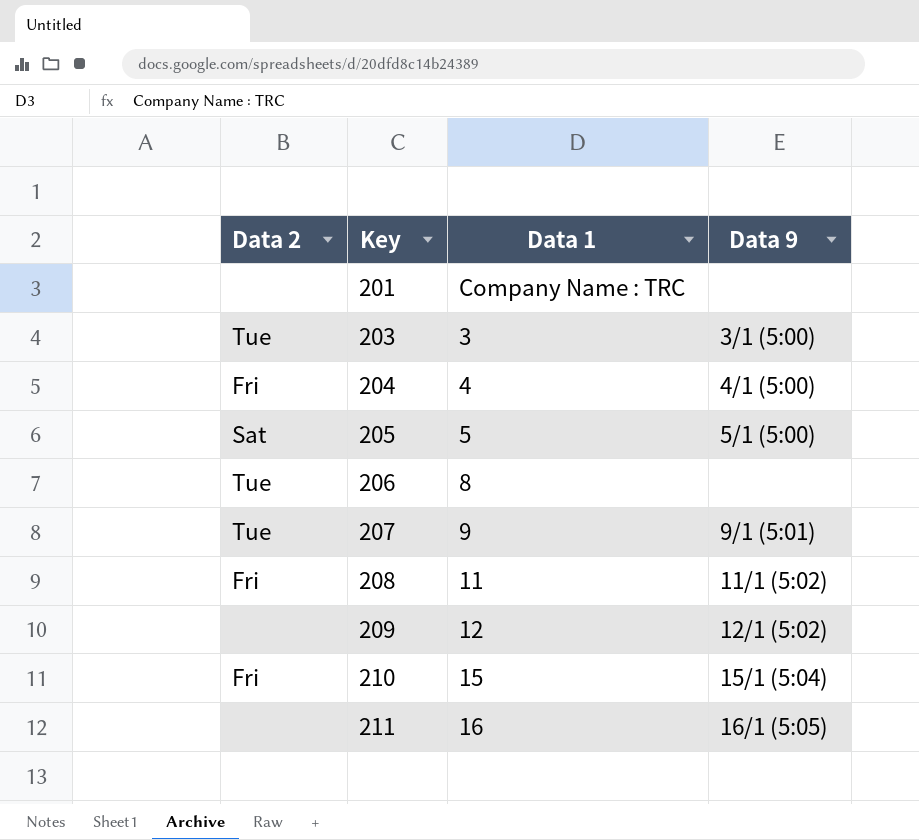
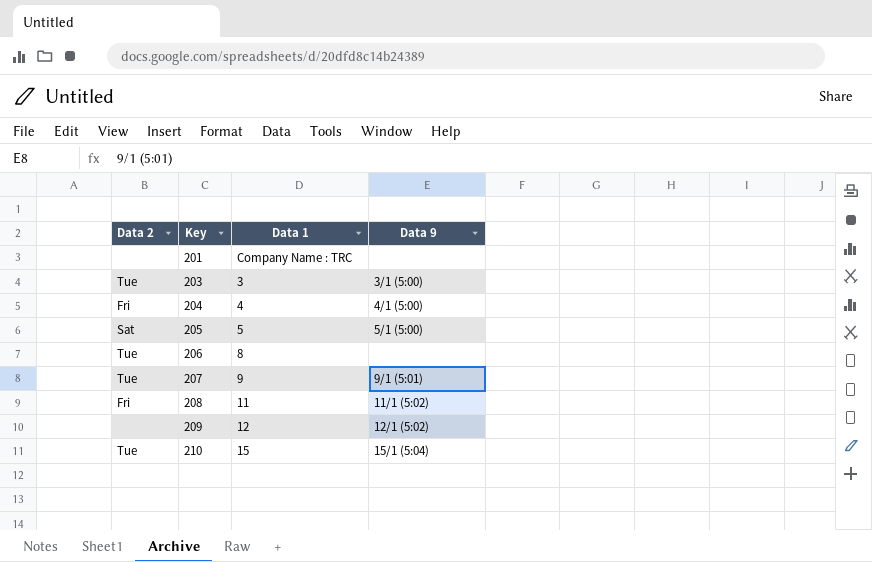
row 211: none | 16 | 16/1 (5:05) -> none
210 | Data 2: Fri -> Tue

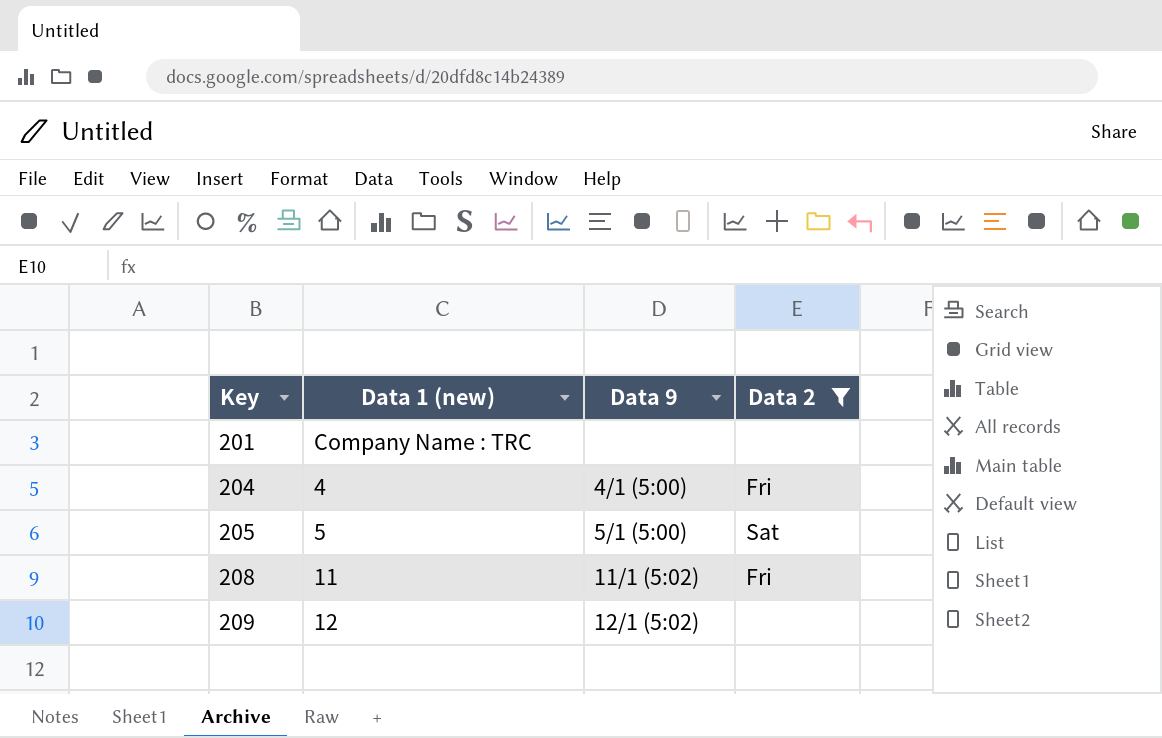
filter: none -> Data 2 != Tue
column name: Data 1 -> Data 1 (new)
column Data 2 | position: 1 -> 4

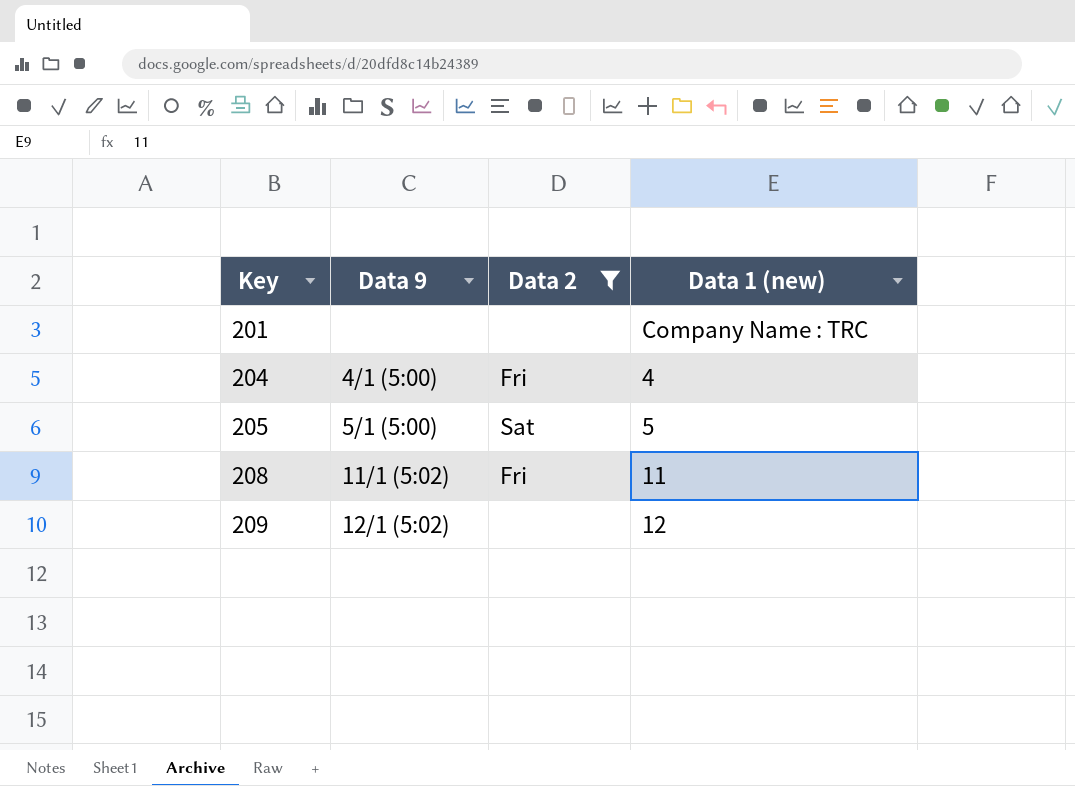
column Data 1 (new) | position: 2 -> 4

